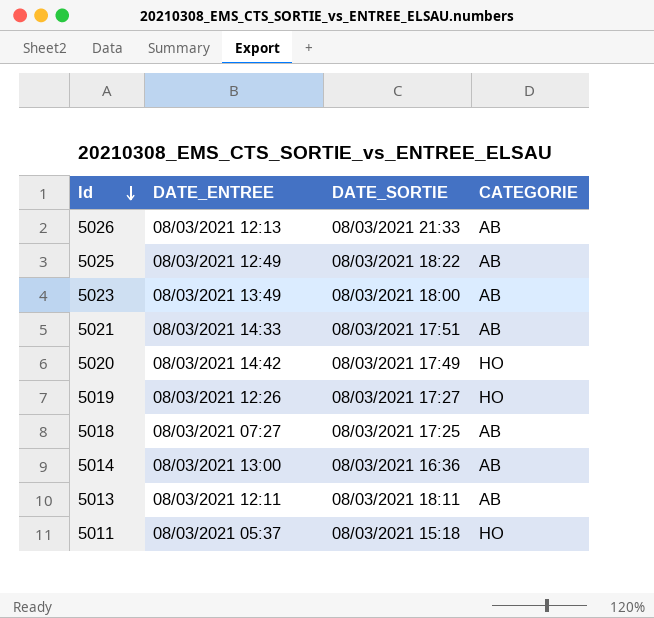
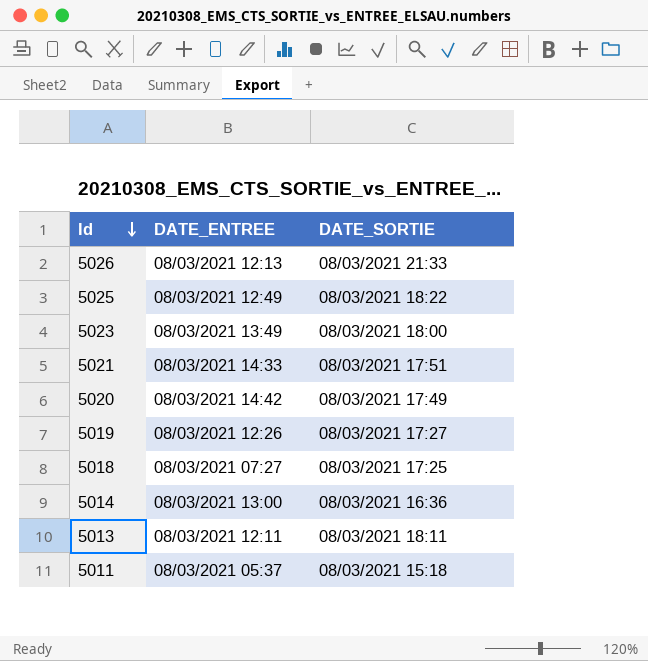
column CATEGORIE | position: 4 -> none

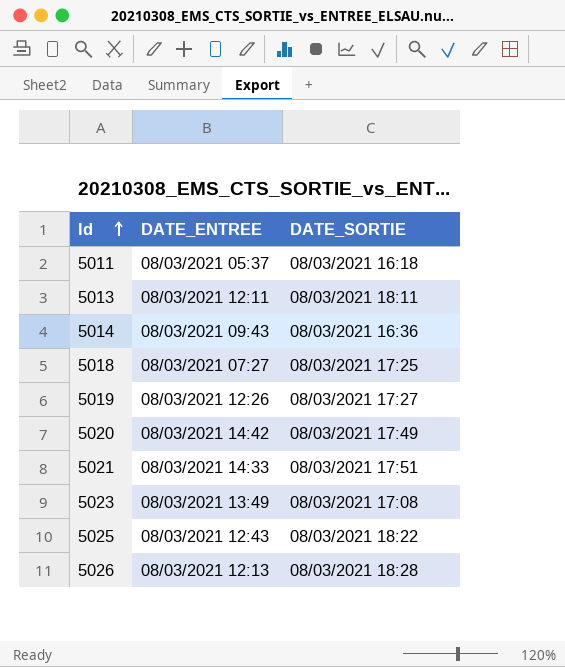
row order: Id descending -> Id ascending
5011 | DATE_SORTIE: 08/03/2021 15:18 -> 08/03/2021 16:18
5014 | DATE_ENTREE: 08/03/2021 13:00 -> 08/03/2021 09:43
5023 | DATE_SORTIE: 08/03/2021 18:00 -> 08/03/2021 17:08
5025 | DATE_ENTREE: 08/03/2021 12:49 -> 08/03/2021 12:43
5026 | DATE_SORTIE: 08/03/2021 21:33 -> 08/03/2021 18:28

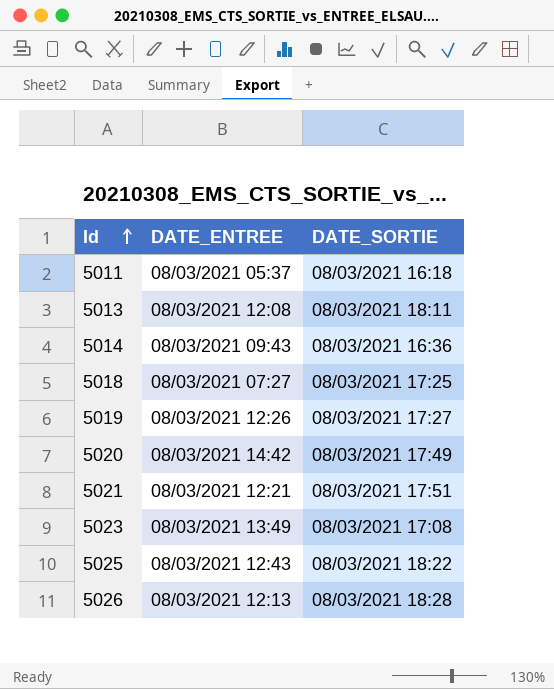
5013 | DATE_ENTREE: 08/03/2021 12:11 -> 08/03/2021 12:08
5021 | DATE_ENTREE: 08/03/2021 14:33 -> 08/03/2021 12:21

